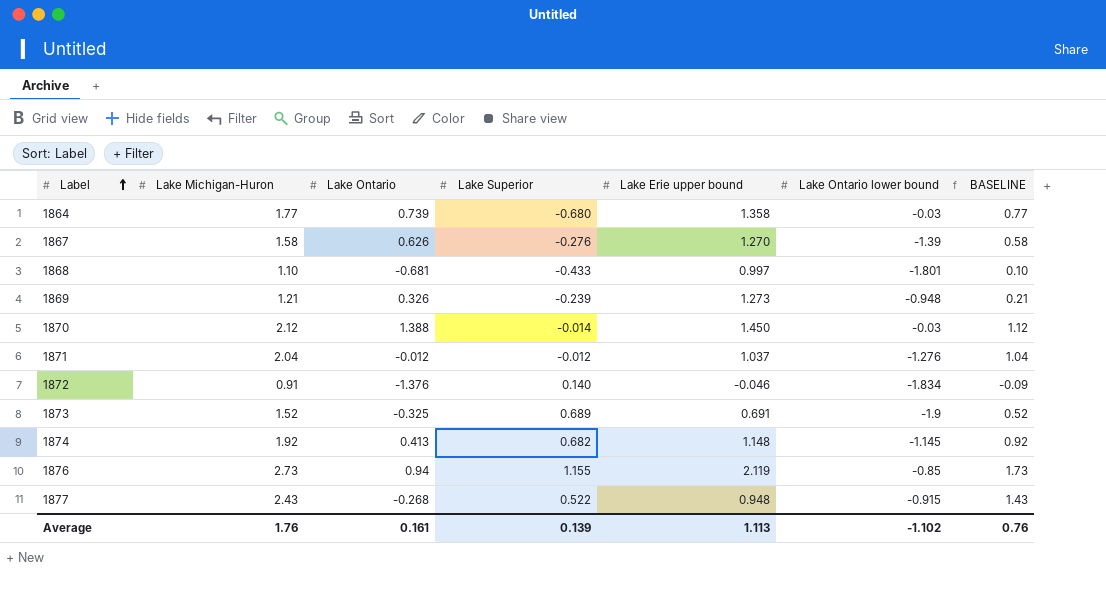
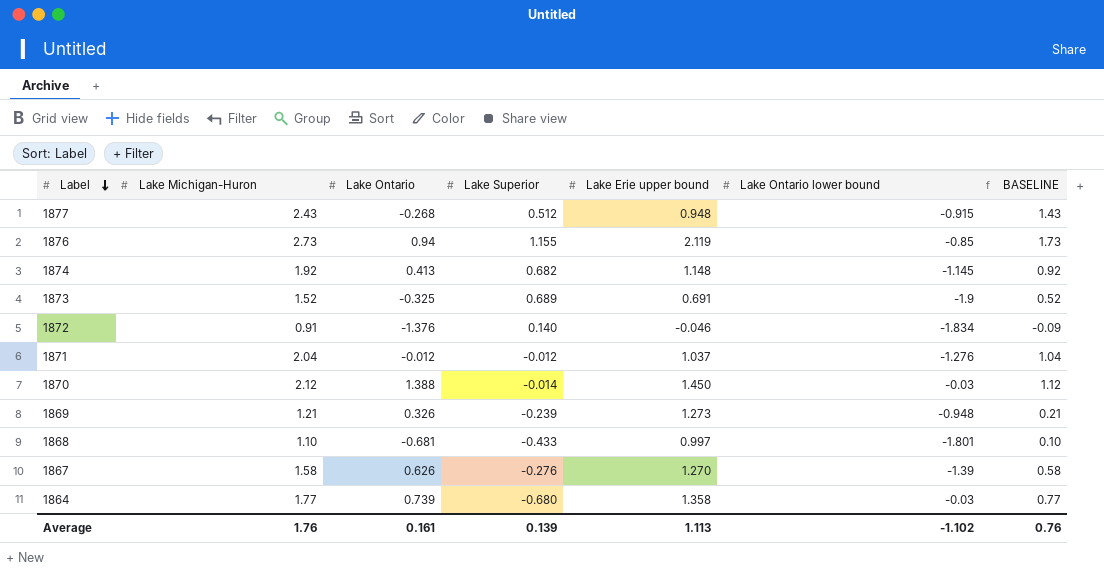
row order: Label ascending -> Label descending
1877 | Lake Superior: 0.522 -> 0.512

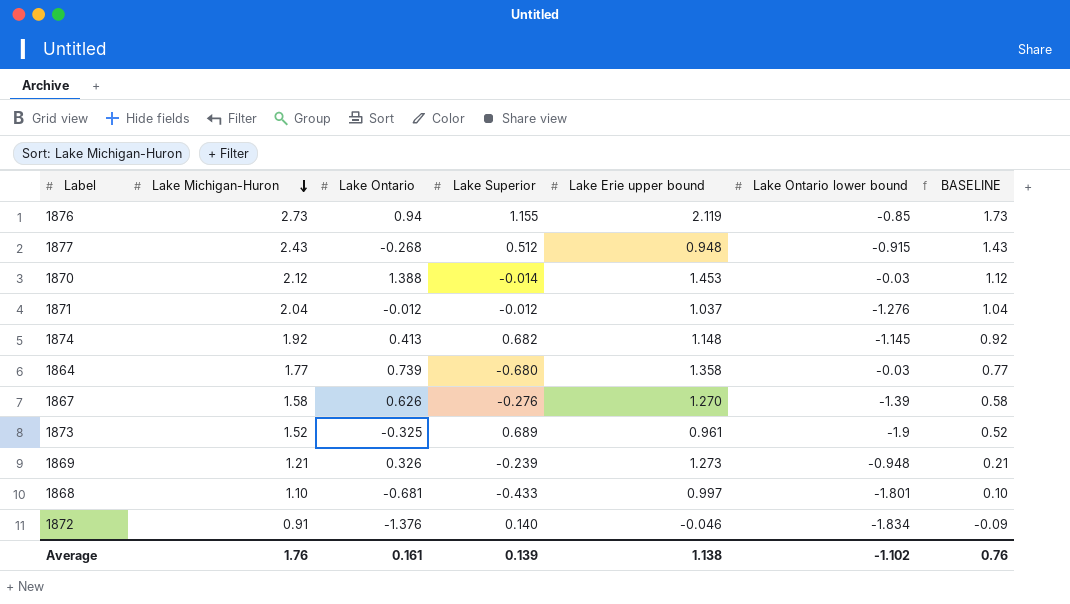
row order: Label descending -> Lake Michigan-Huron descending
1870 | Lake Erie upper bound: 1.450 -> 1.453
1873 | Lake Erie upper bound: 0.691 -> 0.961
Average | Lake Erie upper bound: 1.113 -> 1.138

